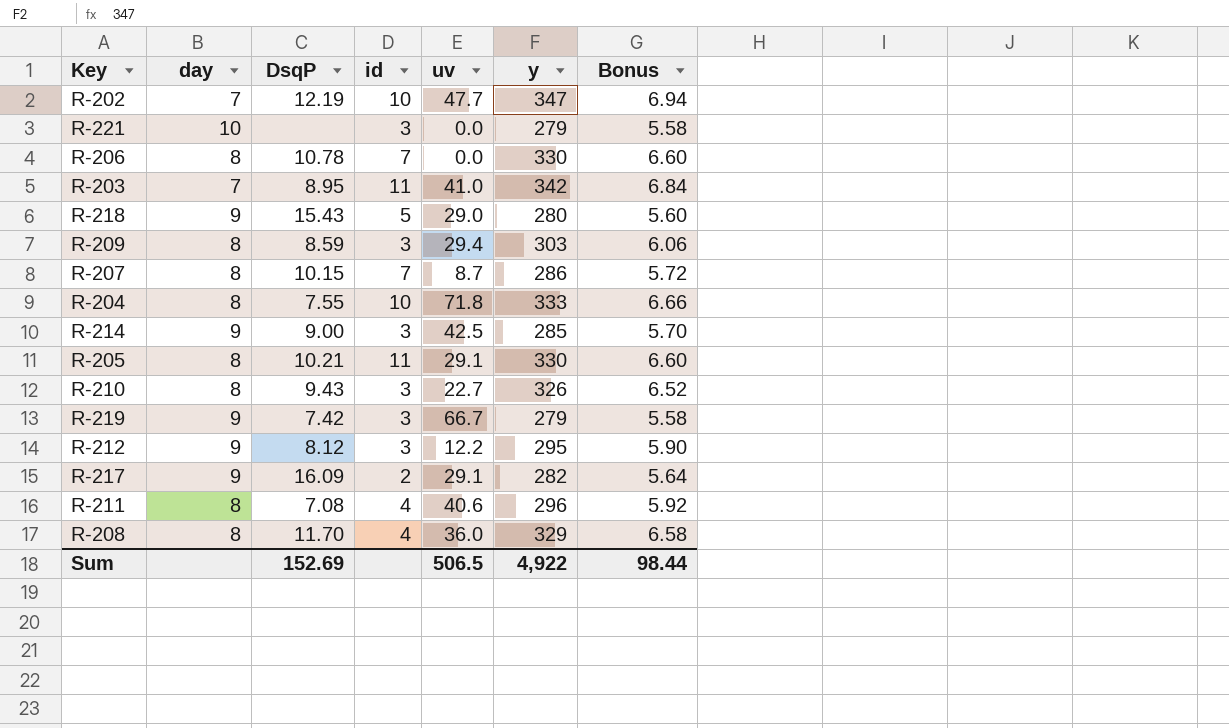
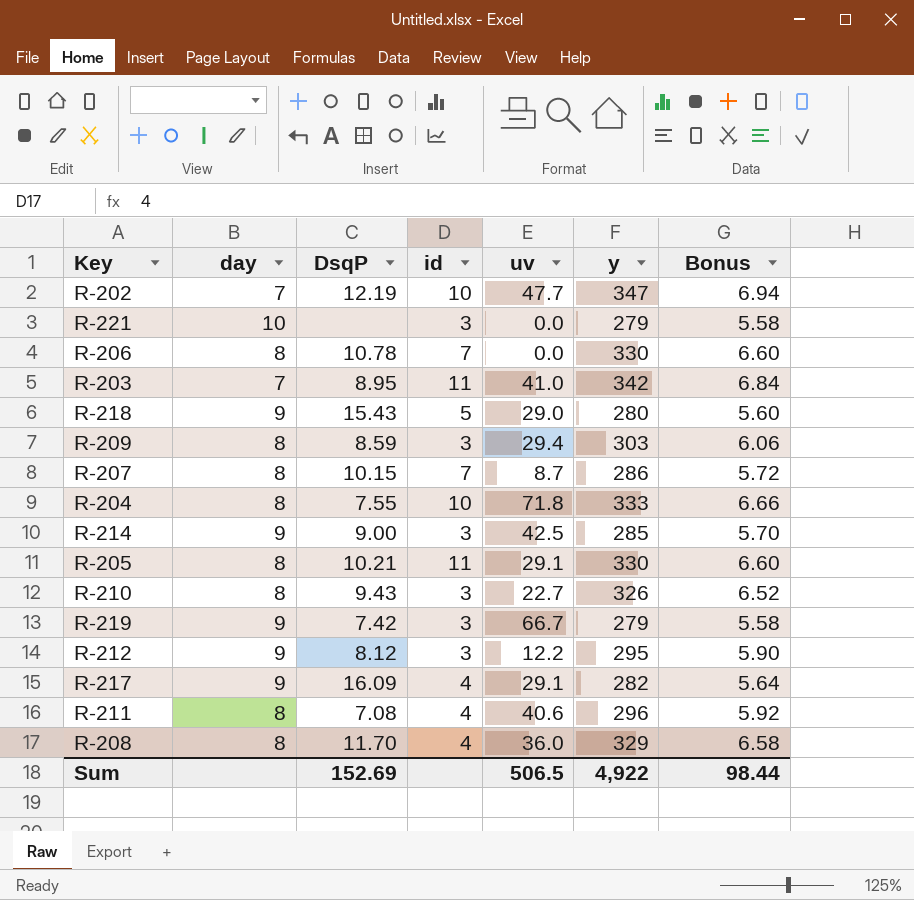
R-217 | id: 2 -> 4

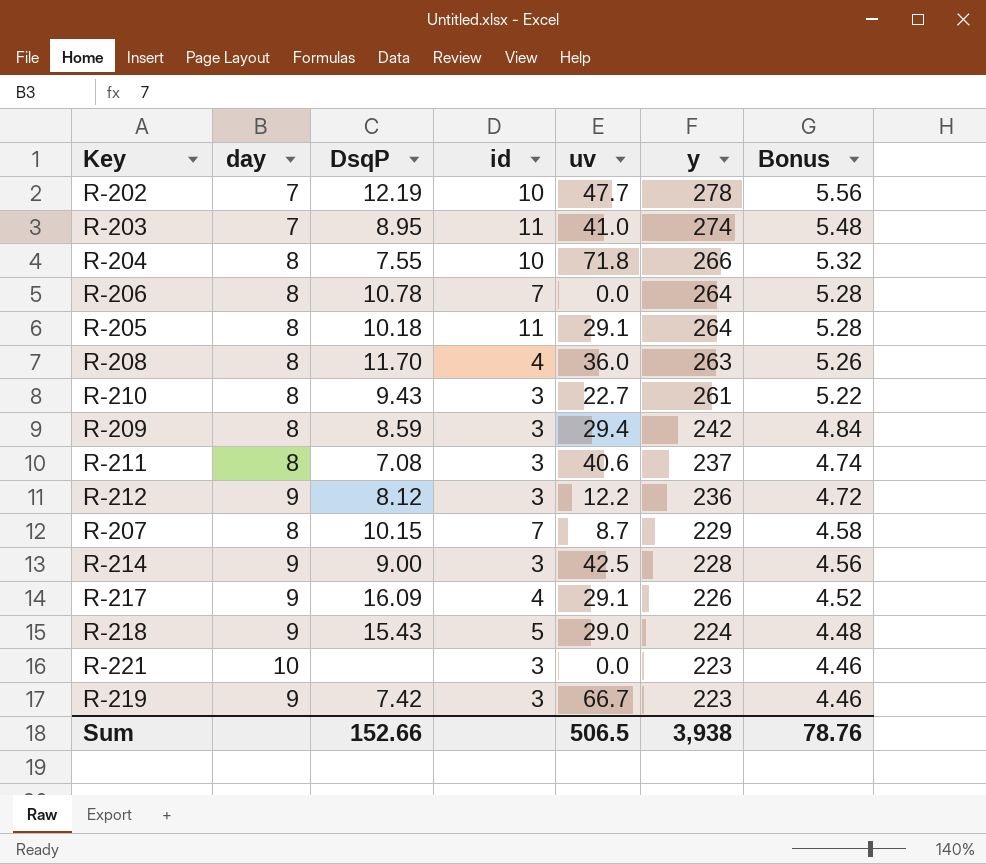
row order: none -> y descending
R-202 | y: 347 -> 278
R-202 | Bonus: 6.94 -> 5.56
R-203 | y: 342 -> 274
R-203 | Bonus: 6.84 -> 5.48
R-204 | y: 333 -> 266
R-204 | Bonus: 6.66 -> 5.32
R-206 | y: 330 -> 264
R-206 | Bonus: 6.60 -> 5.28
R-205 | DsqP: 10.21 -> 10.18
R-205 | y: 330 -> 264
R-205 | Bonus: 6.60 -> 5.28
R-208 | y: 329 -> 263
R-208 | Bonus: 6.58 -> 5.26
R-210 | y: 326 -> 261
R-210 | Bonus: 6.52 -> 5.22
R-209 | y: 303 -> 242
R-209 | Bonus: 6.06 -> 4.84
R-211 | id: 4 -> 3
R-211 | y: 296 -> 237
R-211 | Bonus: 5.92 -> 4.74
R-212 | y: 295 -> 236
R-212 | Bonus: 5.90 -> 4.72
R-207 | y: 286 -> 229
R-207 | Bonus: 5.72 -> 4.58
R-214 | y: 285 -> 228
R-214 | Bonus: 5.70 -> 4.56
R-217 | y: 282 -> 226
R-217 | Bonus: 5.64 -> 4.52
R-218 | y: 280 -> 224
R-218 | Bonus: 5.60 -> 4.48
R-221 | y: 279 -> 223
R-221 | Bonus: 5.58 -> 4.46
R-219 | y: 279 -> 223
R-219 | Bonus: 5.58 -> 4.46
Sum | DsqP: 152.69 -> 152.66
Sum | y: 4,922 -> 3,938
Sum | Bonus: 98.44 -> 78.76

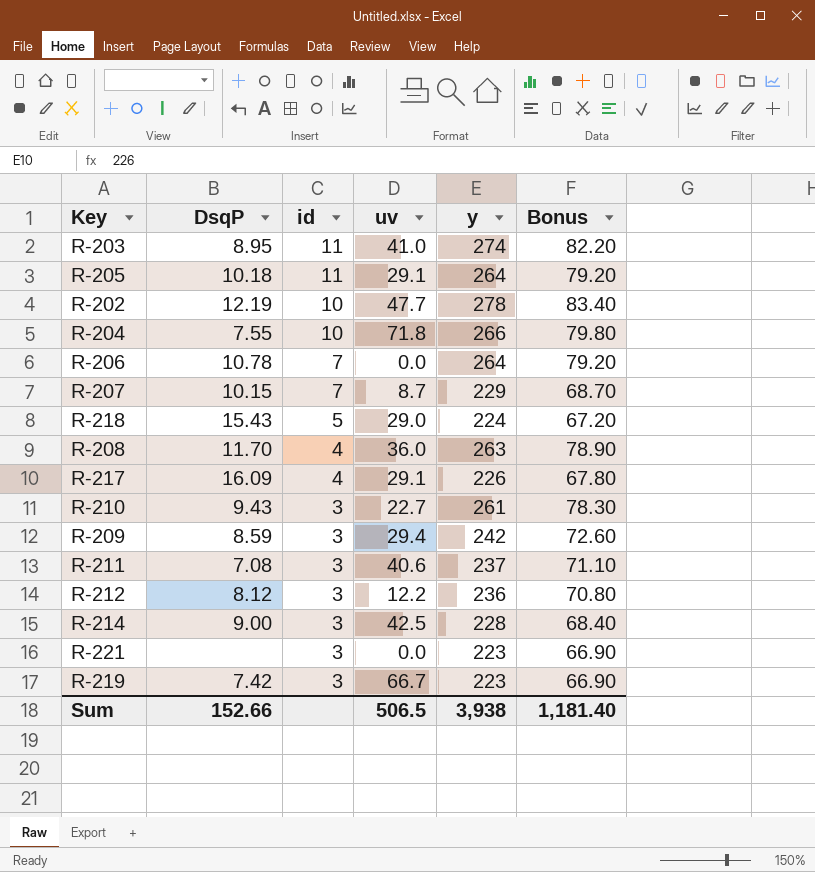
row order: y descending -> id descending
column day | position: 2 -> none
column Bonus | formula: [y] * 0.02 -> [y] * 0.3
Sum | Bonus: 78.76 -> 1,181.40

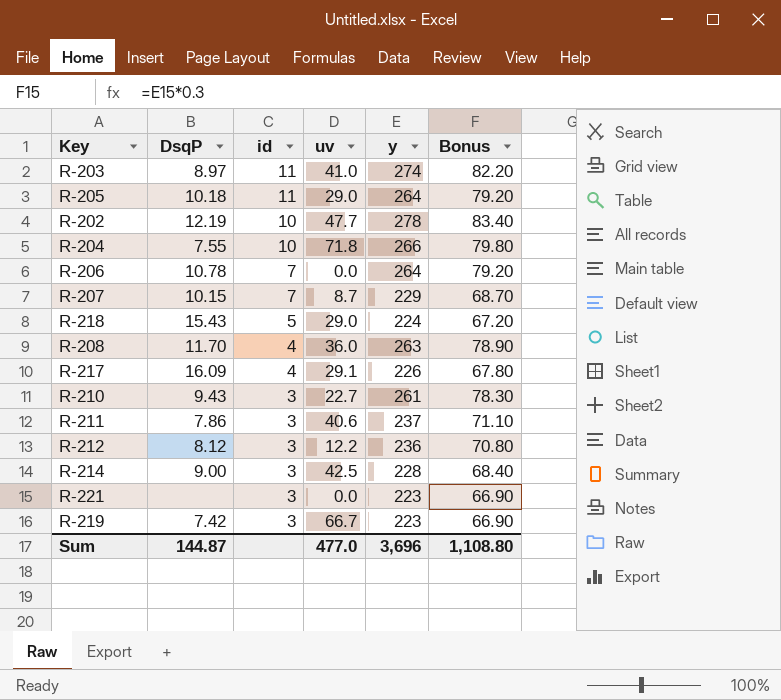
row R-209: 8.59 | 3 | 29.4 | 242 | 72.60 -> none
R-203 | DsqP: 8.95 -> 8.97
R-205 | uv: 29.1 -> 29.0
R-211 | DsqP: 7.08 -> 7.86
Sum | DsqP: 152.66 -> 144.87
Sum | uv: 506.5 -> 477.0
Sum | y: 3,938 -> 3,696
Sum | Bonus: 1,181.40 -> 1,108.80

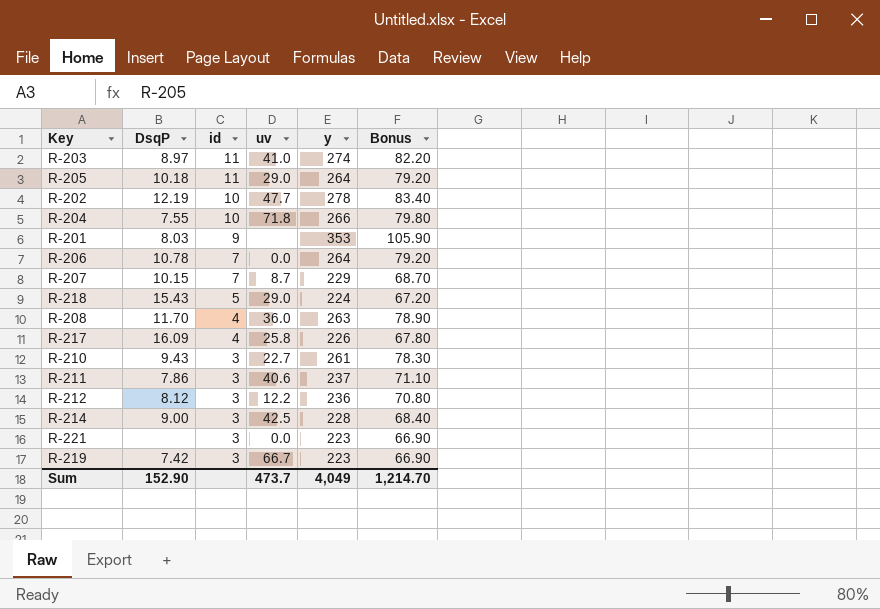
row R-201: none -> 8.03 | 9 | none | 353 | 105.90
R-217 | uv: 29.1 -> 25.8
Sum | DsqP: 144.87 -> 152.90
Sum | uv: 477.0 -> 473.7
Sum | y: 3,696 -> 4,049
Sum | Bonus: 1,108.80 -> 1,214.70

